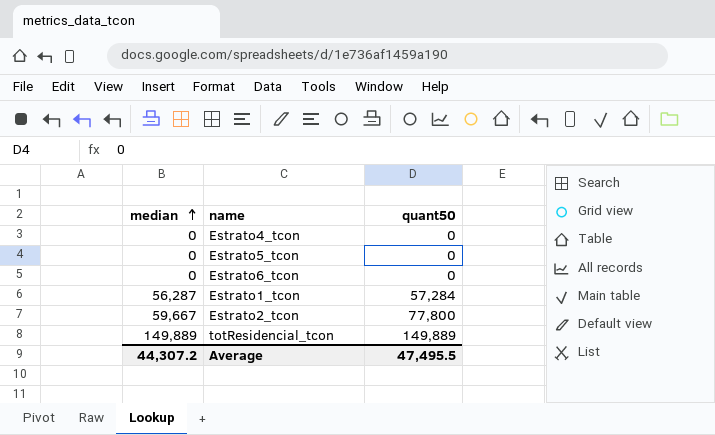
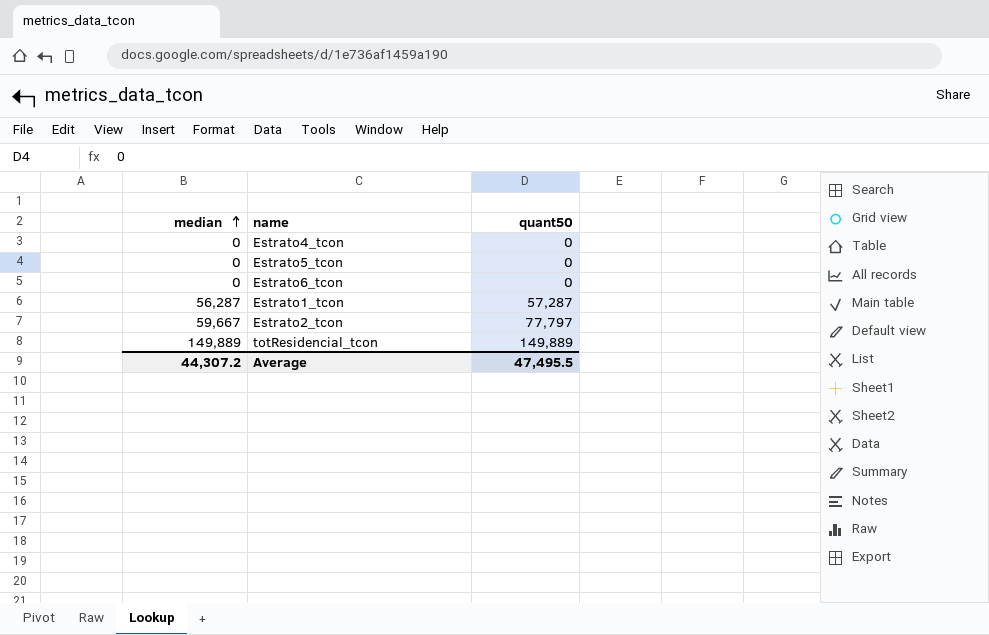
Estrato1_tcon | quant50: 57,284 -> 57,287
Estrato2_tcon | quant50: 77,800 -> 77,797

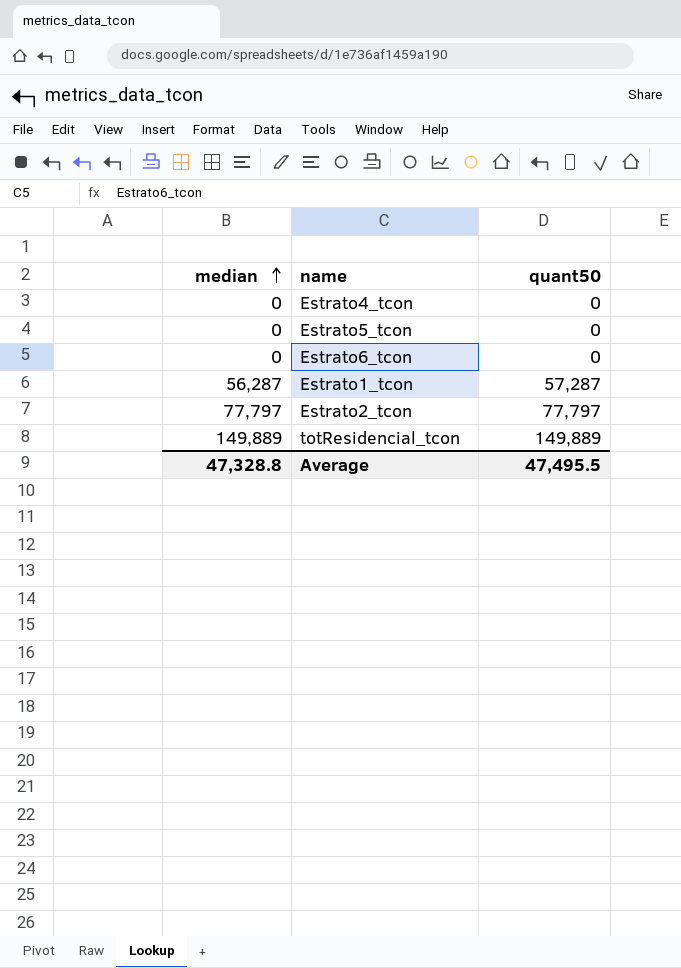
Estrato2_tcon | median: 59,667 -> 77,797
Average | median: 44,307.2 -> 47,328.8

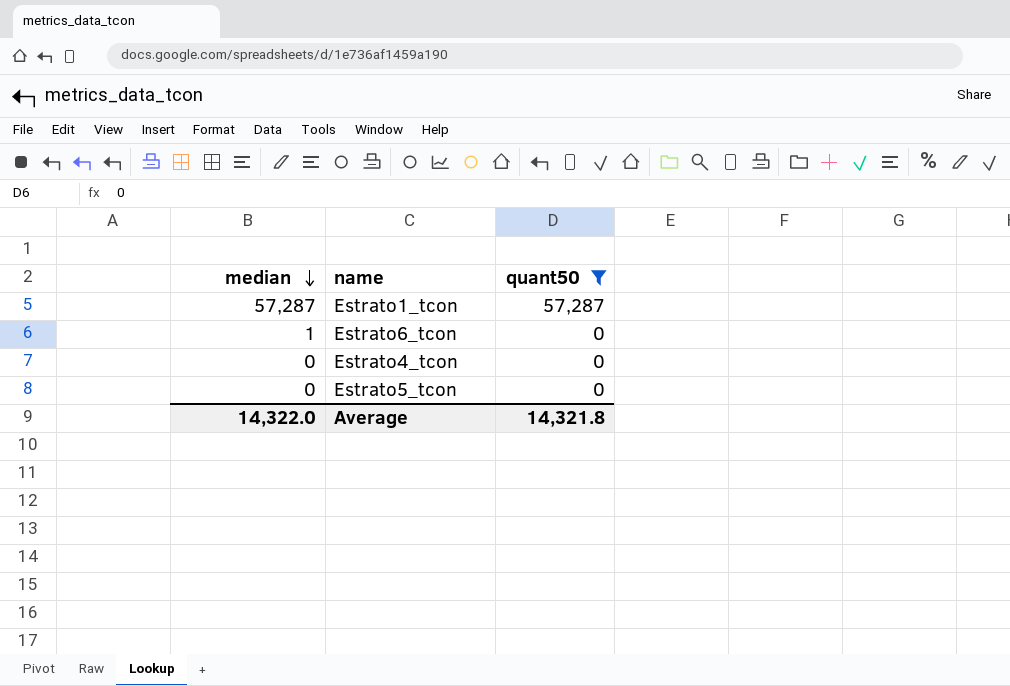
filter: none -> quant50 <= 57,287
row order: median ascending -> median descending
Estrato1_tcon | median: 56,287 -> 57,287
Estrato6_tcon | median: 0 -> 1
Average | median: 47,328.8 -> 14,322.0
Average | quant50: 47,495.5 -> 14,321.8

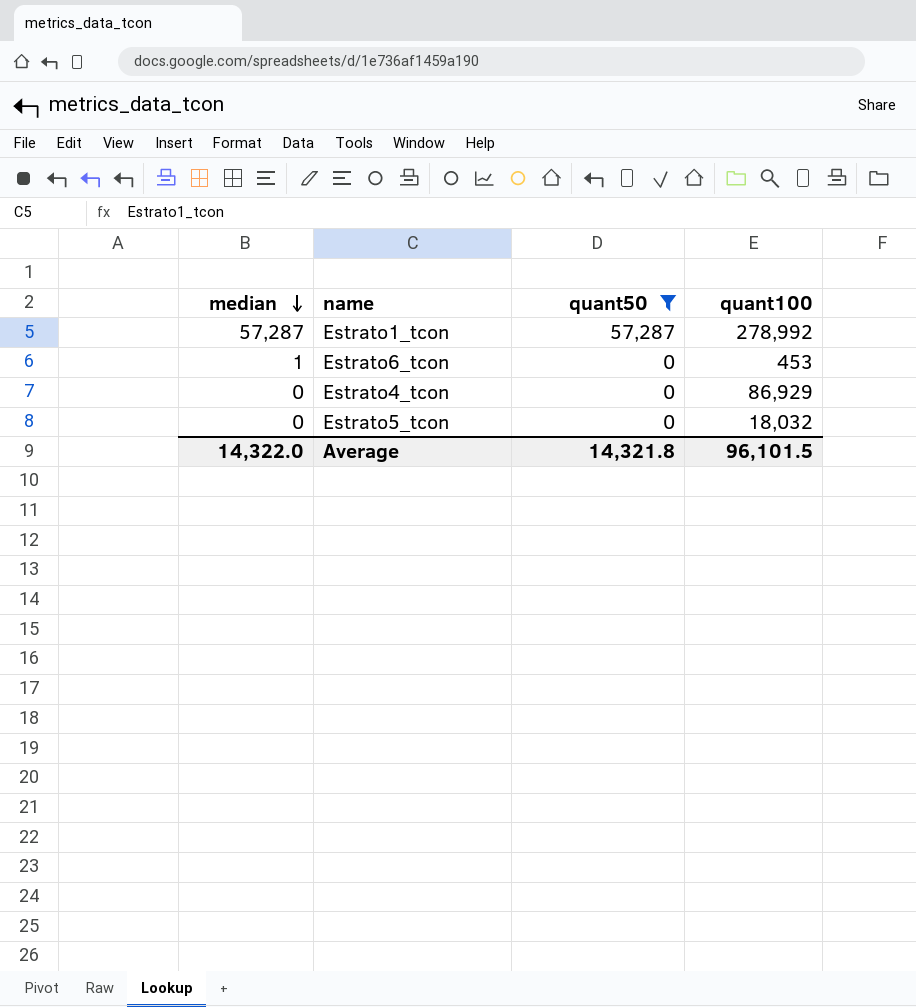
column quant100 | position: none -> 4

